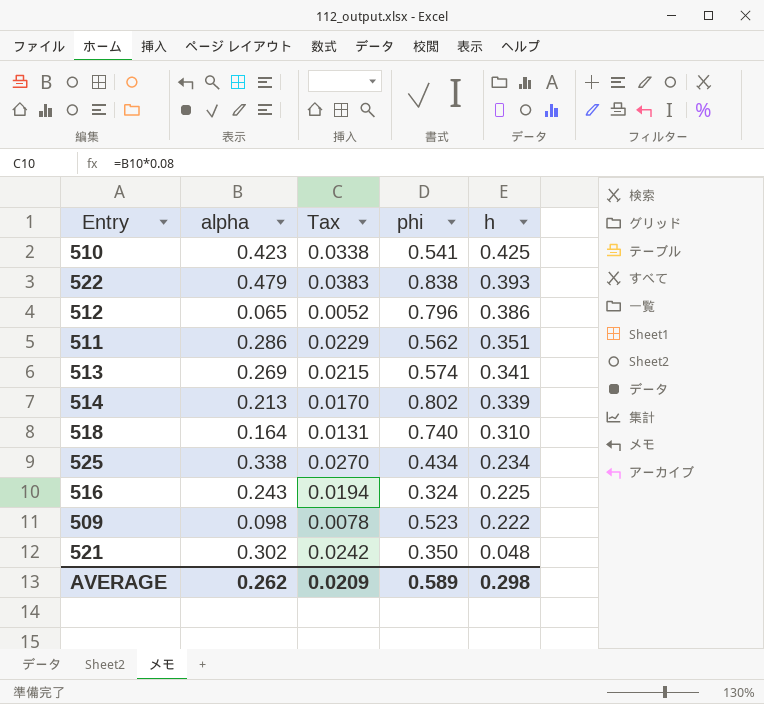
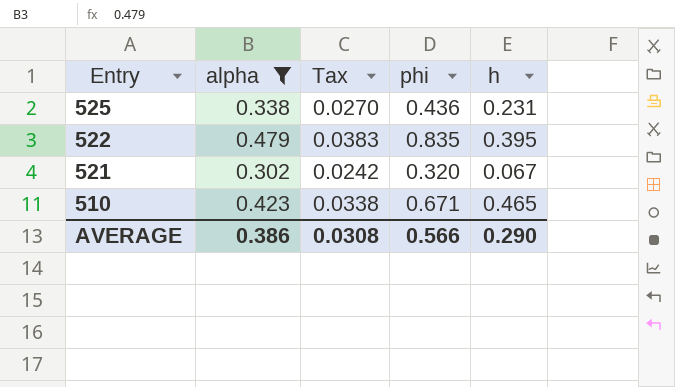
filter: none -> alpha >= 0.302
row order: h descending -> Entry descending
525 | phi: 0.434 -> 0.436
525 | h: 0.234 -> 0.231
522 | phi: 0.838 -> 0.835
522 | h: 0.393 -> 0.395
521 | phi: 0.350 -> 0.320
521 | h: 0.048 -> 0.067
510 | phi: 0.541 -> 0.671
510 | h: 0.425 -> 0.465
AVERAGE | alpha: 0.262 -> 0.386
AVERAGE | Tax: 0.0209 -> 0.0308
AVERAGE | phi: 0.589 -> 0.566
AVERAGE | h: 0.298 -> 0.290

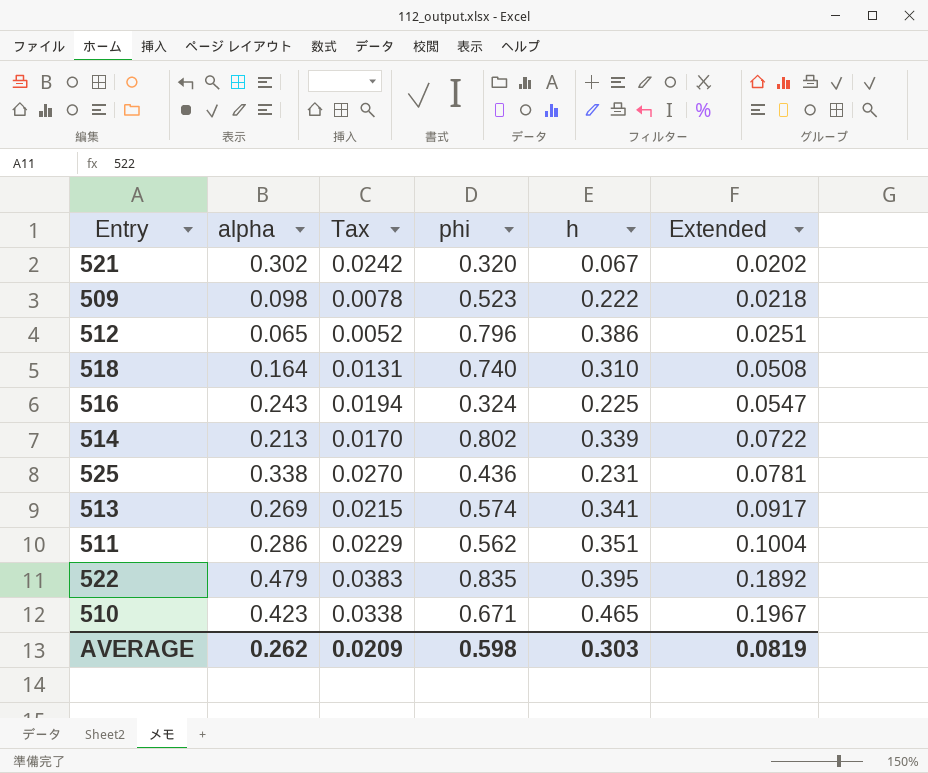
filter: alpha >= 0.302 -> none
row order: Entry descending -> Extended ascending
column Extended | formula: none -> [alpha] * [h]
AVERAGE | alpha: 0.386 -> 0.262
AVERAGE | Tax: 0.0308 -> 0.0209
AVERAGE | phi: 0.566 -> 0.598
AVERAGE | h: 0.290 -> 0.303

